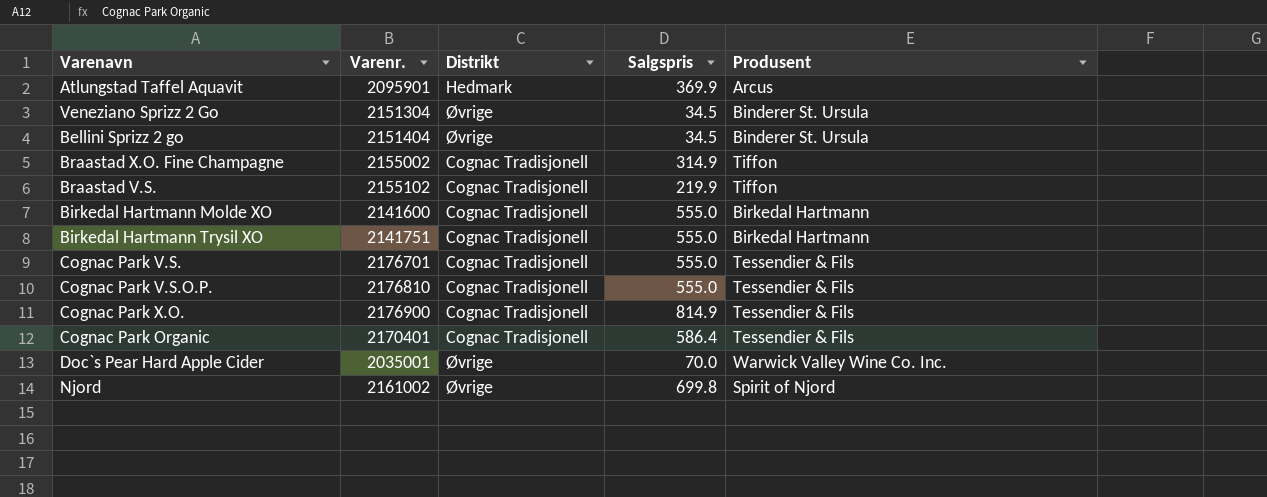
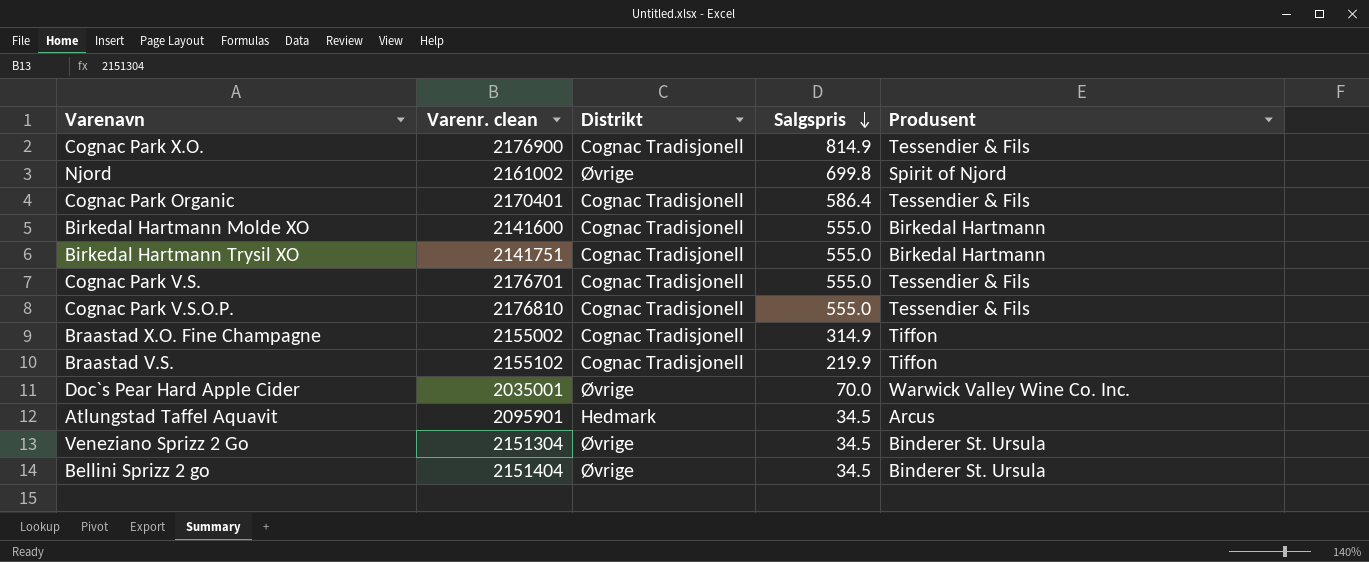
row order: none -> Salgspris descending
column name: Varenr. -> Varenr. clean
Atlungstad Taffel Aquavit | Salgspris: 369.9 -> 34.5

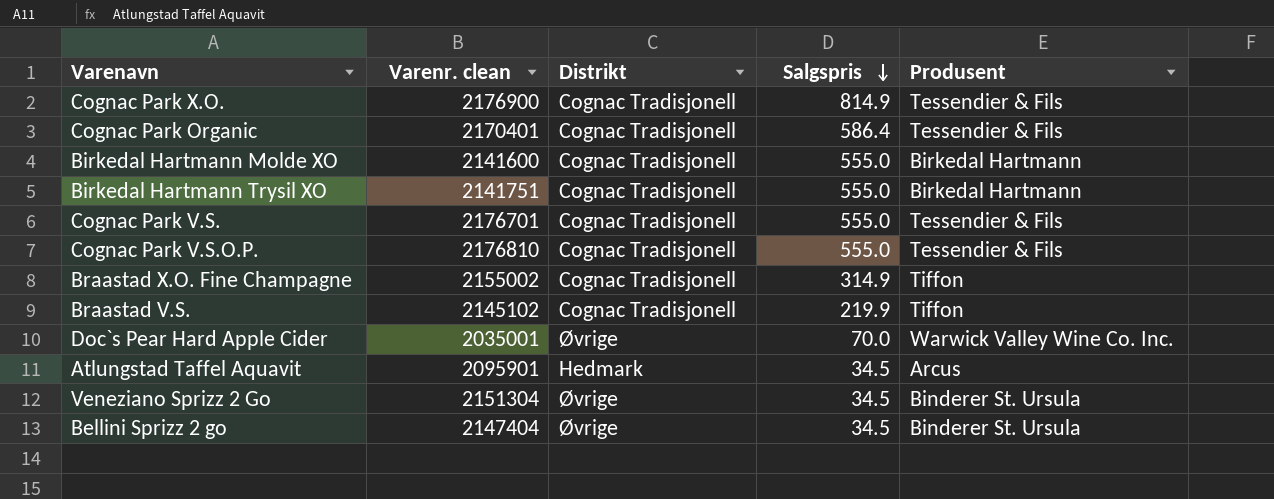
row Njord: 2161002 | Øvrige | 699.8 | Spirit of Njord -> none
Braastad V.S. | Varenr. clean: 2155102 -> 2145102
Bellini Sprizz 2 go | Varenr. clean: 2151404 -> 2147404

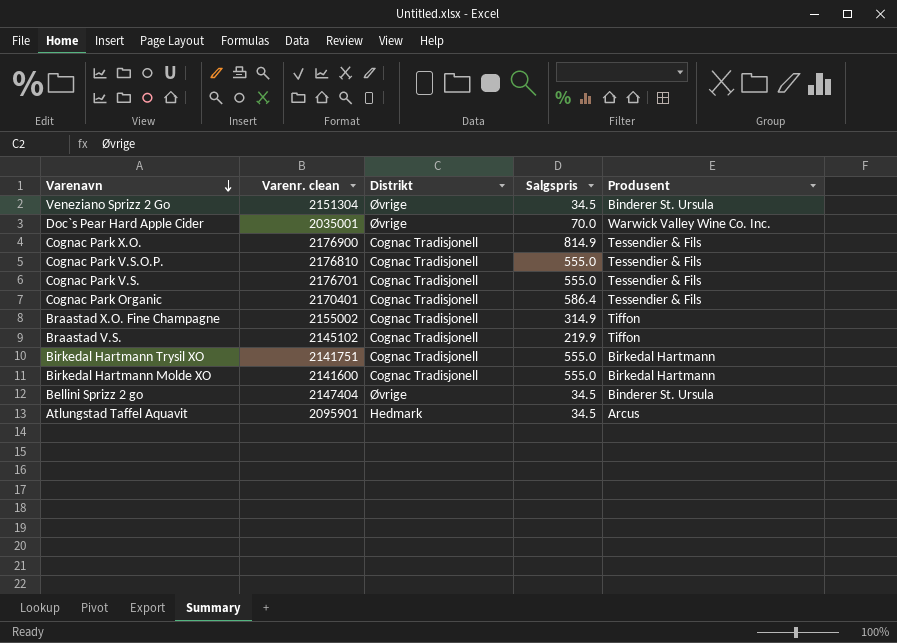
row order: Salgspris descending -> Varenavn descending

